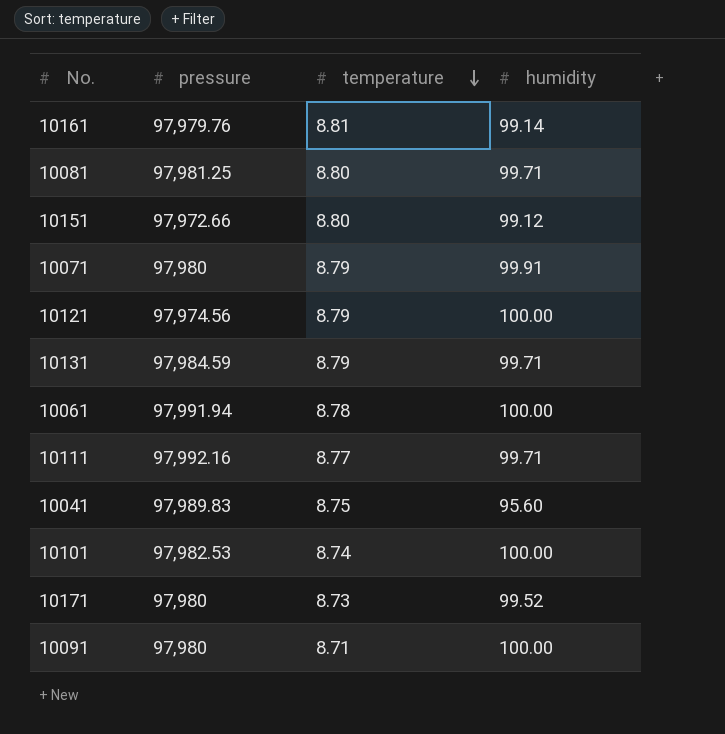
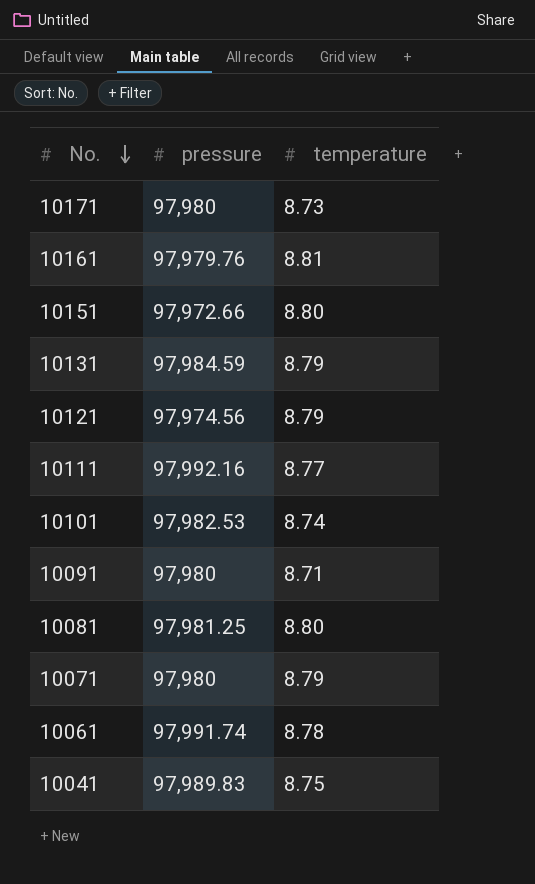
row order: temperature descending -> No. descending
column humidity | position: 4 -> none
10061 | pressure: 97,991.94 -> 97,991.74

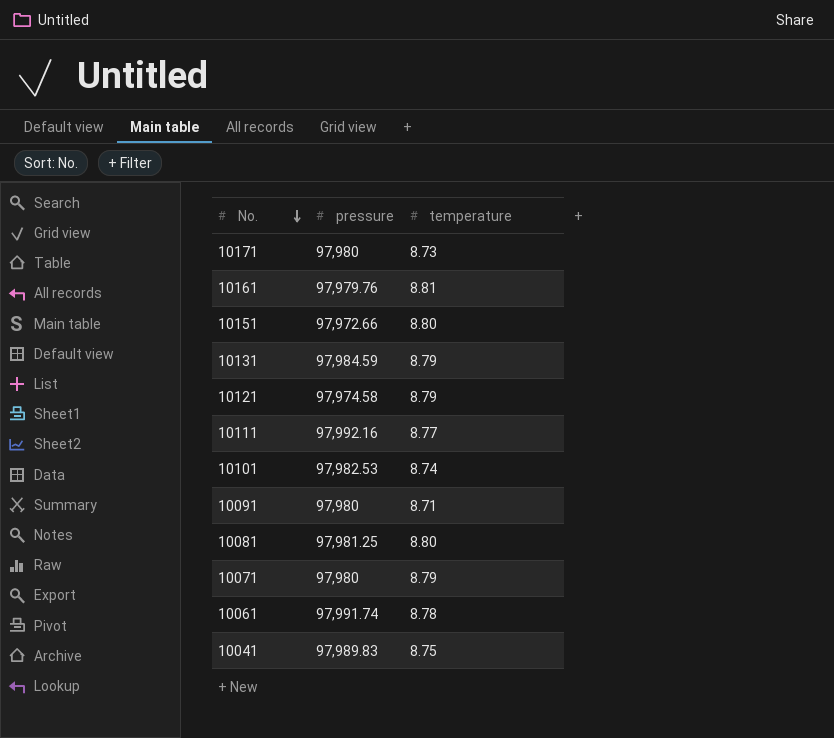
10121 | pressure: 97,974.56 -> 97,974.58

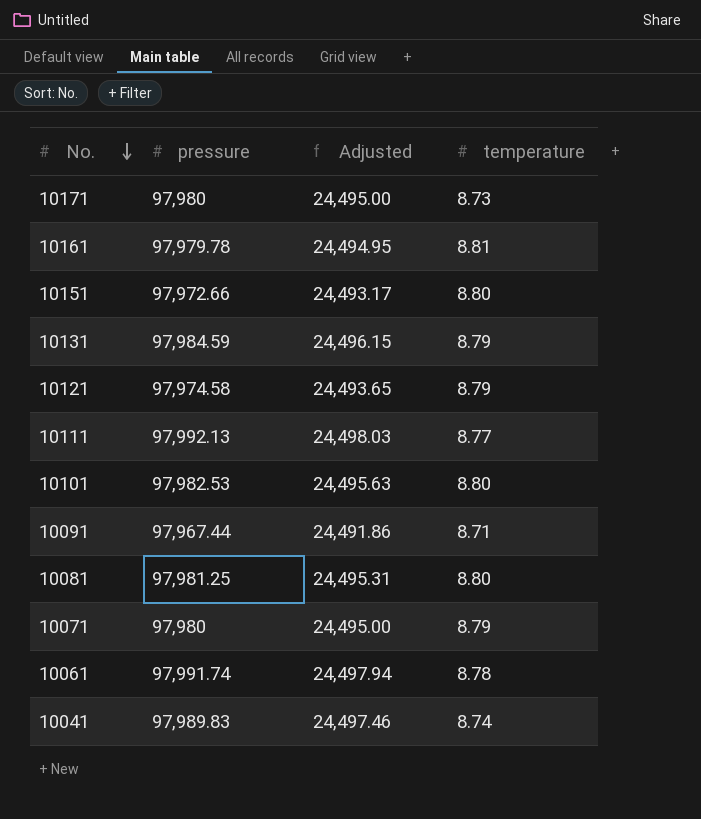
column Adjusted | formula: none -> [pressure] * 0.25
10161 | pressure: 97,979.76 -> 97,979.78
10111 | pressure: 97,992.16 -> 97,992.13
10101 | temperature: 8.74 -> 8.80
10091 | pressure: 97,980 -> 97,967.44
10041 | temperature: 8.75 -> 8.74

